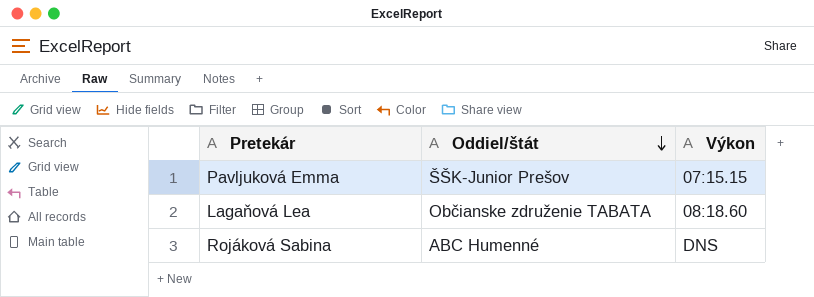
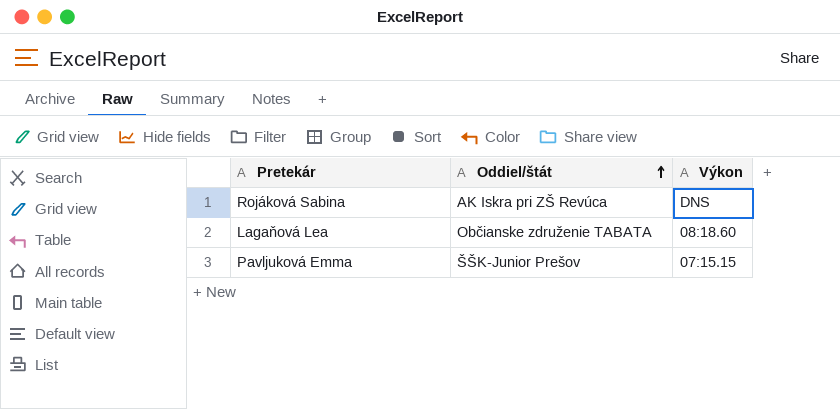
row order: Oddiel/štát descending -> Oddiel/štát ascending
Rojáková Sabina | Oddiel/štát: ABC Humenné -> AK Iskra pri ZŠ Revúca

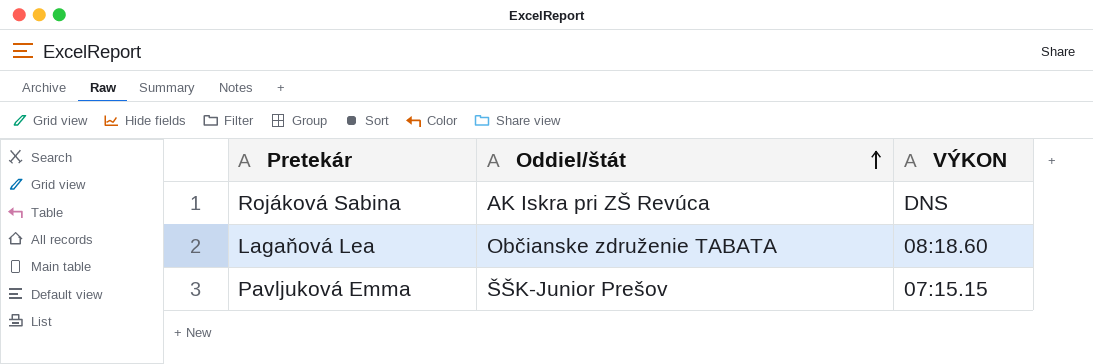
column name: Výkon -> VÝKON

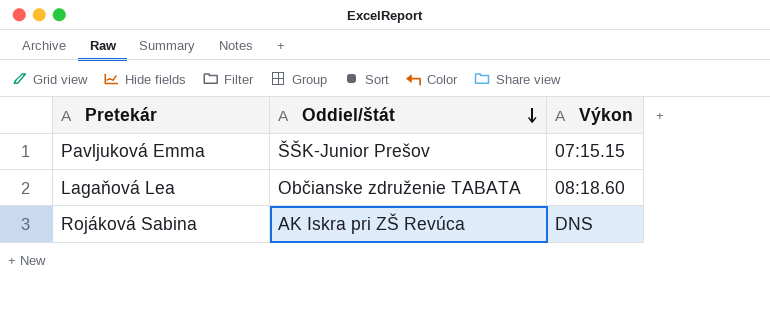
row order: Oddiel/štát ascending -> Oddiel/štát descending
column name: VÝKON -> Výkon

